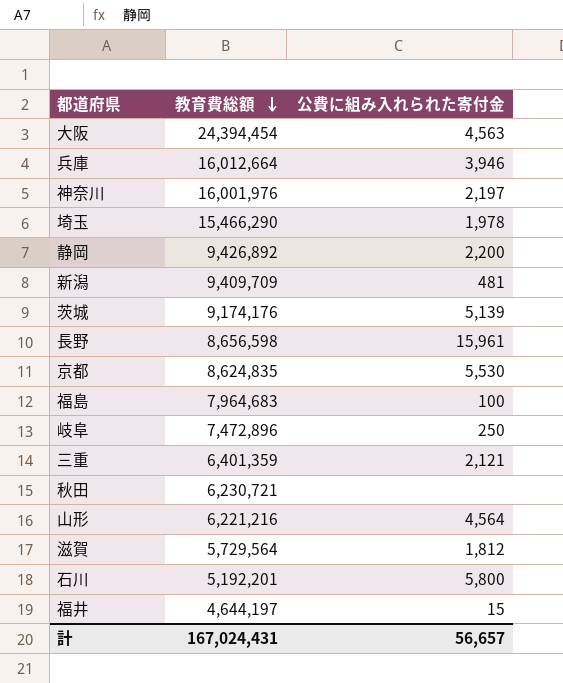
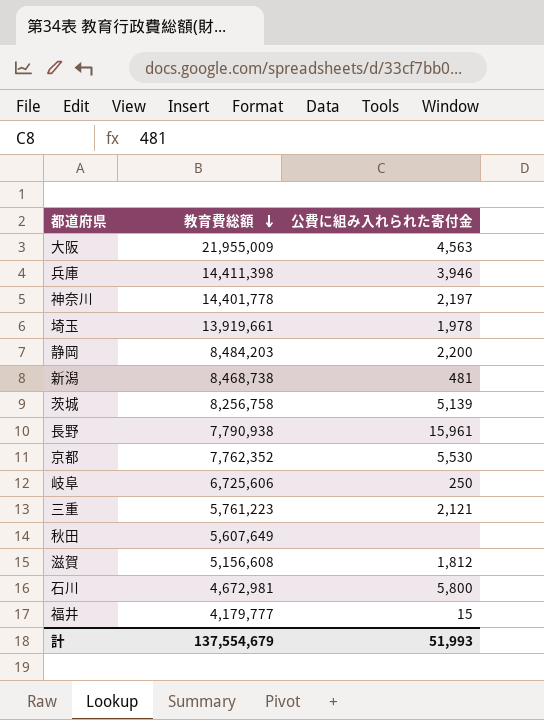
row 福島: 7,964,683 | 100 -> none
row 山形: 6,221,216 | 4,564 -> none
大阪 | 教育費総額: 24,394,454 -> 21,955,009
兵庫 | 教育費総額: 16,012,664 -> 14,411,398
神奈川 | 教育費総額: 16,001,976 -> 14,401,778
埼玉 | 教育費総額: 15,466,290 -> 13,919,661
静岡 | 教育費総額: 9,426,892 -> 8,484,203
新潟 | 教育費総額: 9,409,709 -> 8,468,738
茨城 | 教育費総額: 9,174,176 -> 8,256,758
長野 | 教育費総額: 8,656,598 -> 7,790,938
京都 | 教育費総額: 8,624,835 -> 7,762,352
岐阜 | 教育費総額: 7,472,896 -> 6,725,606
三重 | 教育費総額: 6,401,359 -> 5,761,223
秋田 | 教育費総額: 6,230,721 -> 5,607,649
滋賀 | 教育費総額: 5,729,564 -> 5,156,608
石川 | 教育費総額: 5,192,201 -> 4,672,981
福井 | 教育費総額: 4,644,197 -> 4,179,777
計 | 教育費総額: 167,024,431 -> 137,554,679
計 | 公費に組み入れられた寄付金: 56,657 -> 51,993

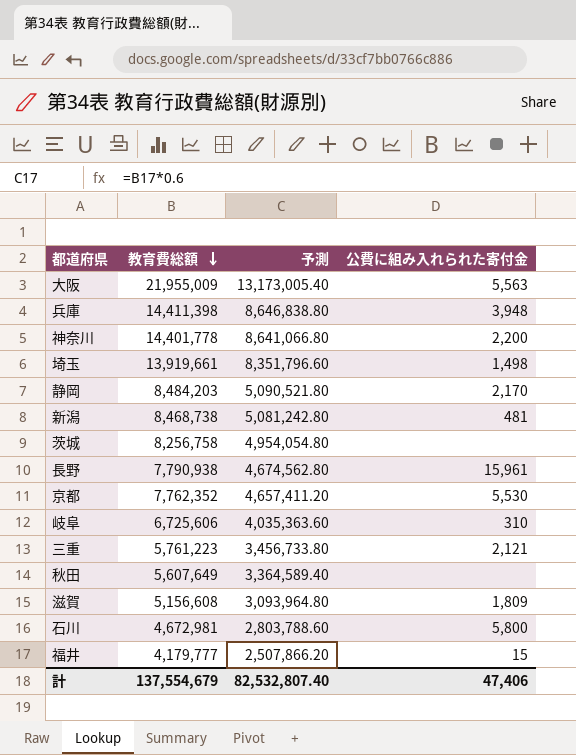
column 予測 | formula: none -> [教育費総額] * 0.6
大阪 | 公費に組み入れられた寄付金: 4,563 -> 5,563
兵庫 | 公費に組み入れられた寄付金: 3,946 -> 3,948
神奈川 | 公費に組み入れられた寄付金: 2,197 -> 2,200
埼玉 | 公費に組み入れられた寄付金: 1,978 -> 1,498
静岡 | 公費に組み入れられた寄付金: 2,200 -> 2,170
茨城 | 公費に組み入れられた寄付金: 5,139 -> none
岐阜 | 公費に組み入れられた寄付金: 250 -> 310
滋賀 | 公費に組み入れられた寄付金: 1,812 -> 1,809
計 | 公費に組み入れられた寄付金: 51,993 -> 47,406

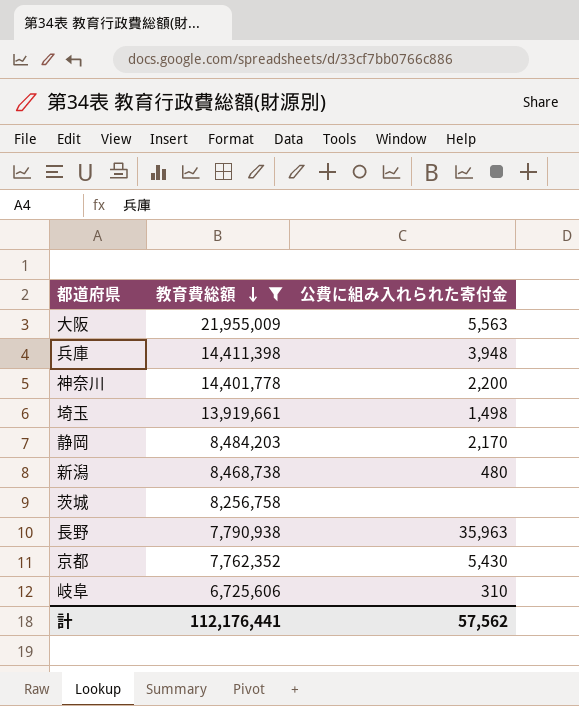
filter: none -> 教育費総額 >= 6,725,606
column 予測 | formula: [教育費総額] * 0.6 -> none
新潟 | 公費に組み入れられた寄付金: 481 -> 480
長野 | 公費に組み入れられた寄付金: 15,961 -> 35,963
京都 | 公費に組み入れられた寄付金: 5,530 -> 5,430
計 | 教育費総額: 137,554,679 -> 112,176,441
計 | 公費に組み入れられた寄付金: 47,406 -> 57,562

